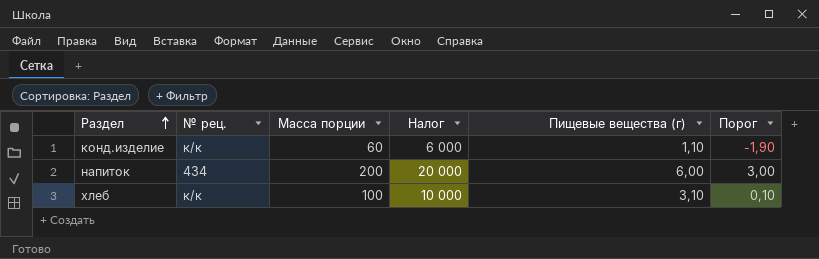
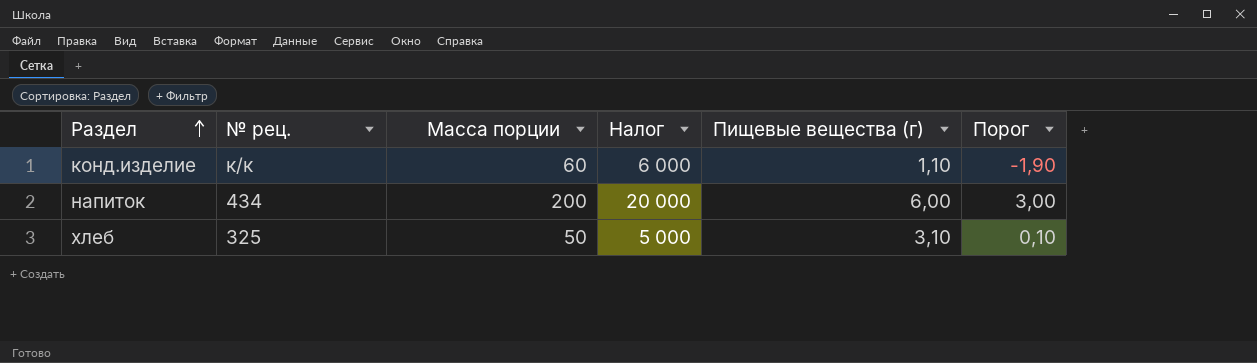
хлеб | № рец.: к/к -> 325
хлеб | Масса порции: 100 -> 50
хлеб | Налог: 10 000 -> 5 000

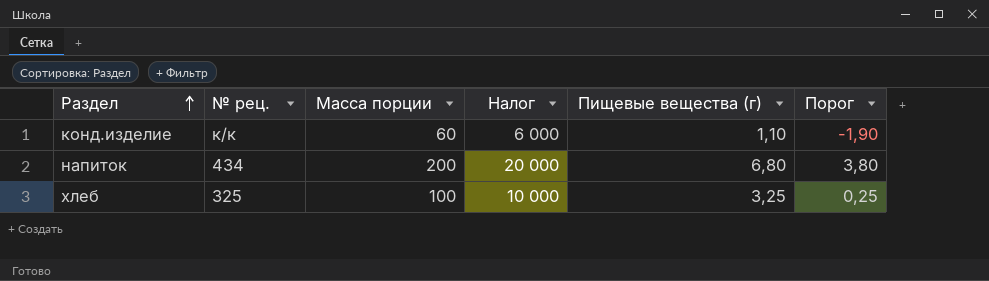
напиток | Пищевые вещества (г): 6,00 -> 6,80
напиток | Порог: 3,00 -> 3,80
хлеб | Масса порции: 50 -> 100
хлеб | Налог: 5 000 -> 10 000
хлеб | Пищевые вещества (г): 3,10 -> 3,25
хлеб | Порог: 0,10 -> 0,25

